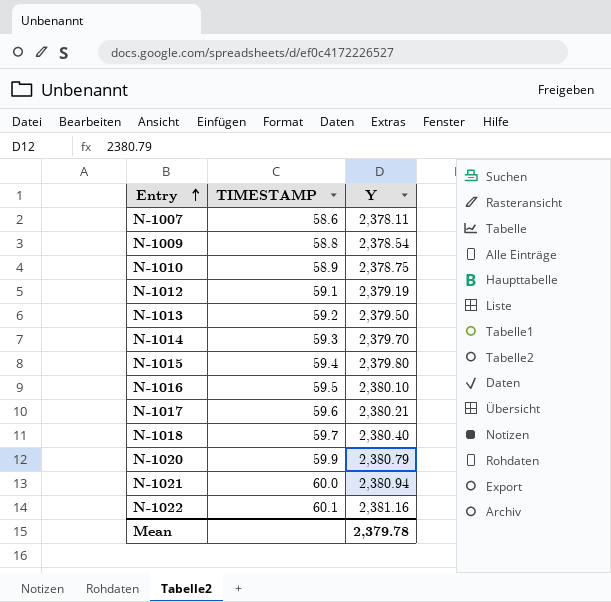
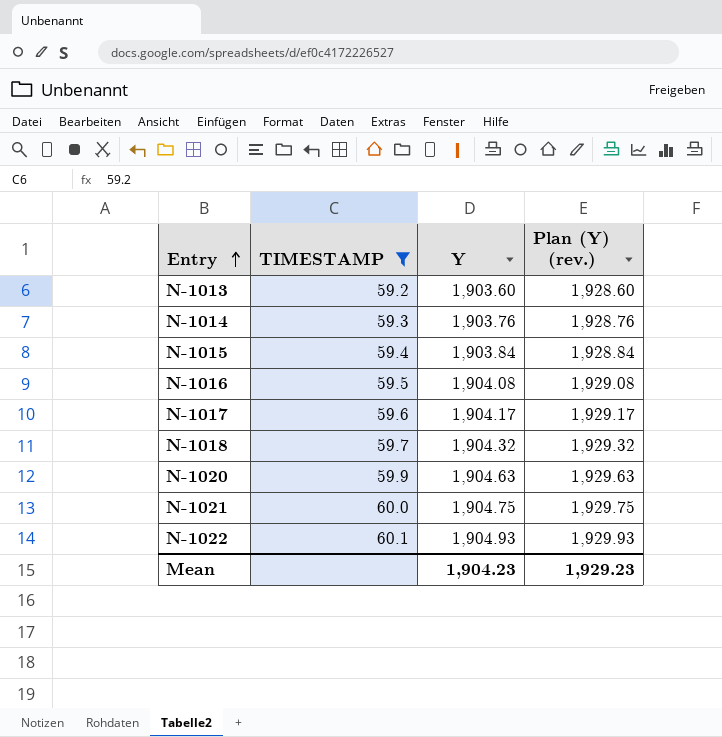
filter: none -> TIMESTAMP >= 59.2
column Plan (Y) (rev.) | formula: none -> [Y] + 25
N-1013 | Y: 2,379.50 -> 1,903.60
N-1014 | Y: 2,379.70 -> 1,903.76
N-1015 | Y: 2,379.80 -> 1,903.84
N-1016 | Y: 2,380.10 -> 1,904.08
N-1017 | Y: 2,380.21 -> 1,904.17
N-1018 | Y: 2,380.40 -> 1,904.32
N-1020 | Y: 2,380.79 -> 1,904.63
N-1021 | Y: 2,380.94 -> 1,904.75
N-1022 | Y: 2,381.16 -> 1,904.93
Mean | Y: 2,379.78 -> 1,904.23

